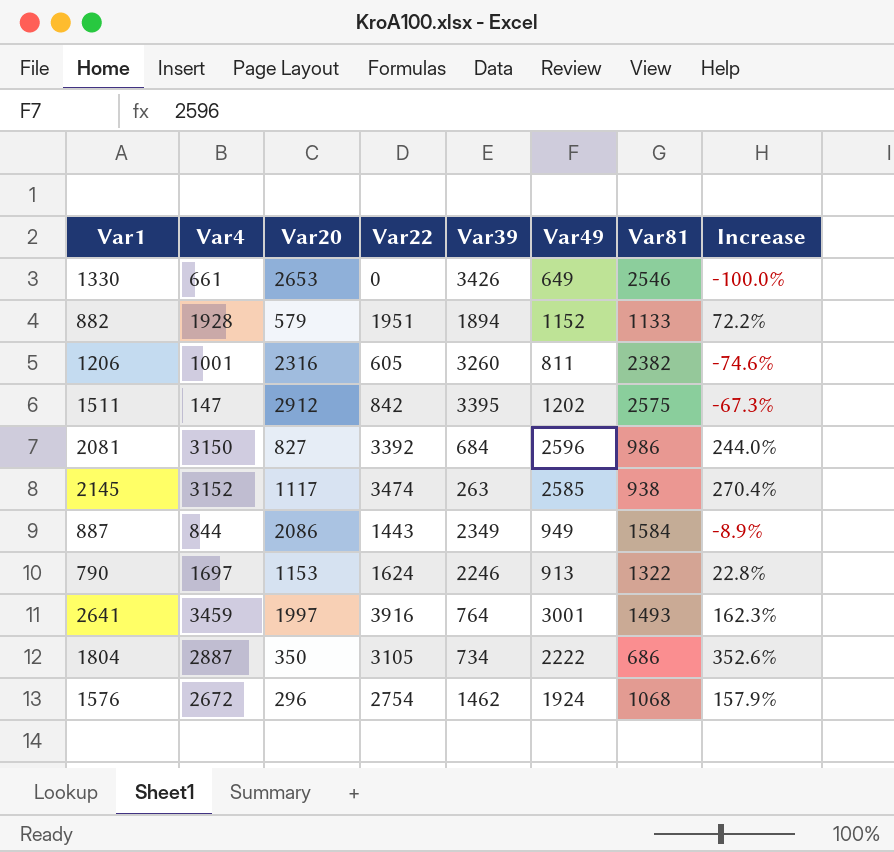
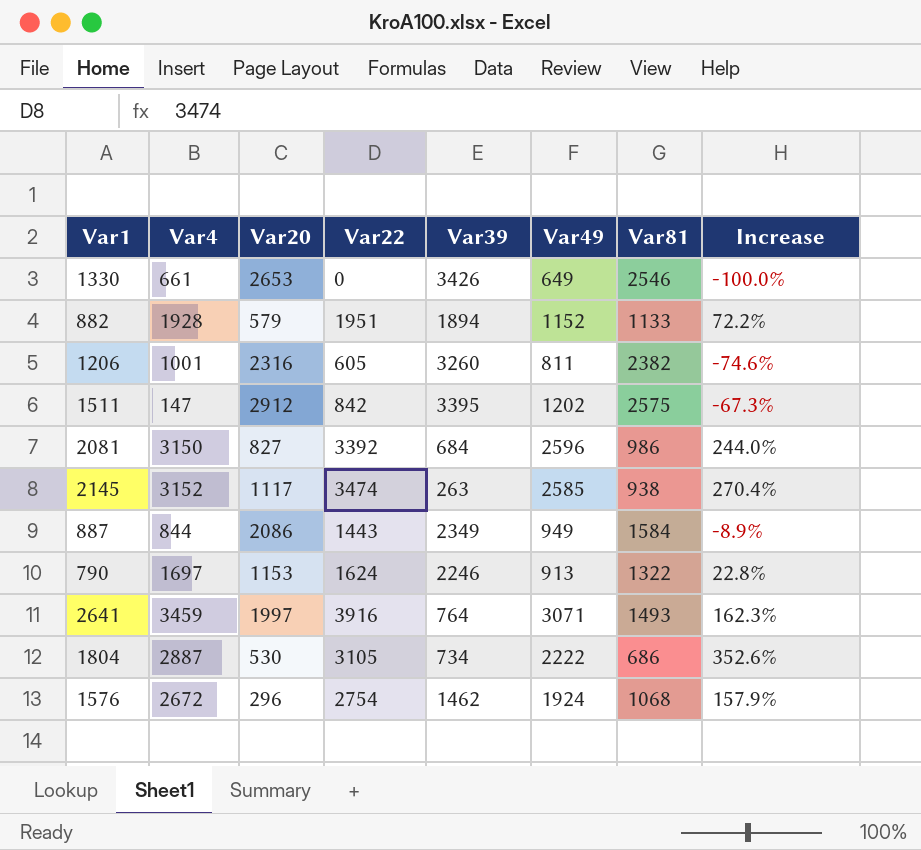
2641 | Var49: 3001 -> 3071
1804 | Var20: 350 -> 530

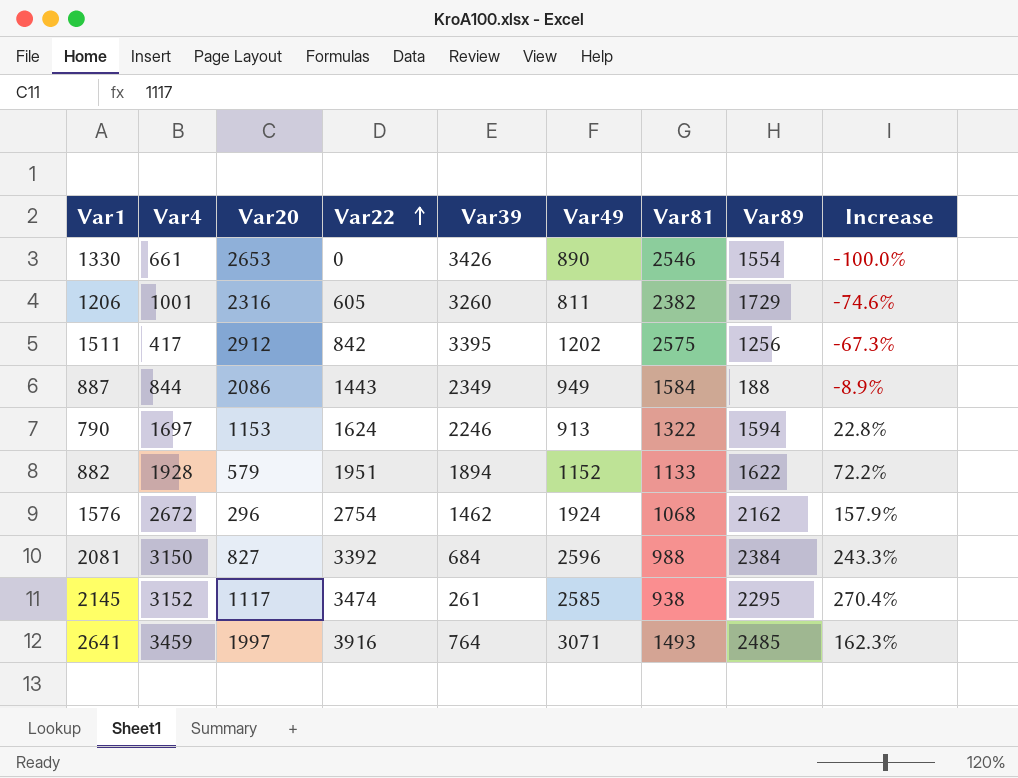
row order: none -> Var22 ascending
column Var89 | position: none -> 8
row 1804: 2887 | 530 | 3105 | 734 | 2222 | 686 | 352.6% -> none
1330 | Var49: 649 -> 890
1511 | Var4: 147 -> 417
2081 | Var81: 986 -> 988
2081 | Increase: 244.0% -> 243.3%
2145 | Var39: 263 -> 261

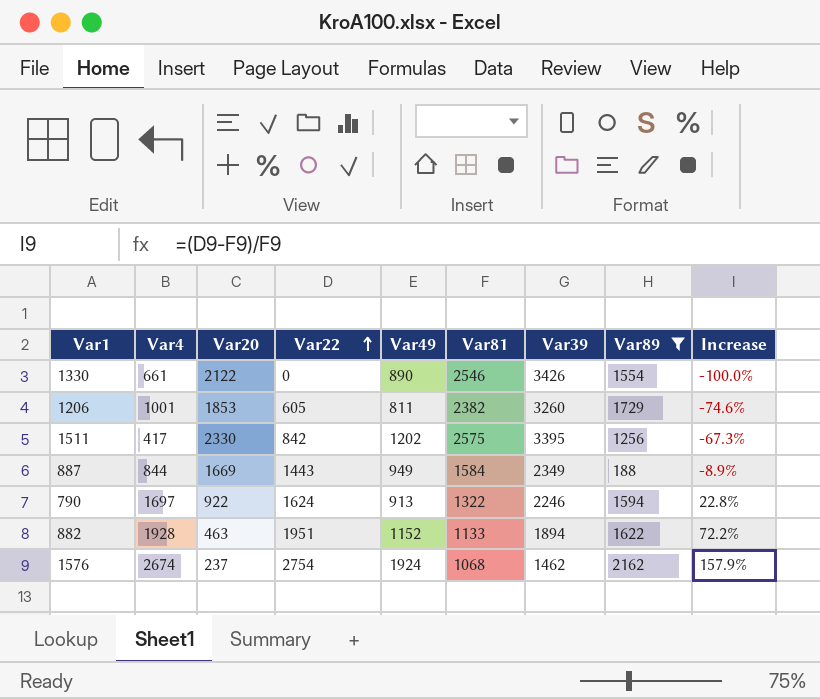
filter: none -> Var89 <= 2162
column Var39 | position: 5 -> 7
1330 | Var20: 2653 -> 2122
1206 | Var20: 2316 -> 1853
1511 | Var20: 2912 -> 2330
887 | Var20: 2086 -> 1669
790 | Var20: 1153 -> 922
882 | Var20: 579 -> 463
1576 | Var4: 2672 -> 2674
1576 | Var20: 296 -> 237

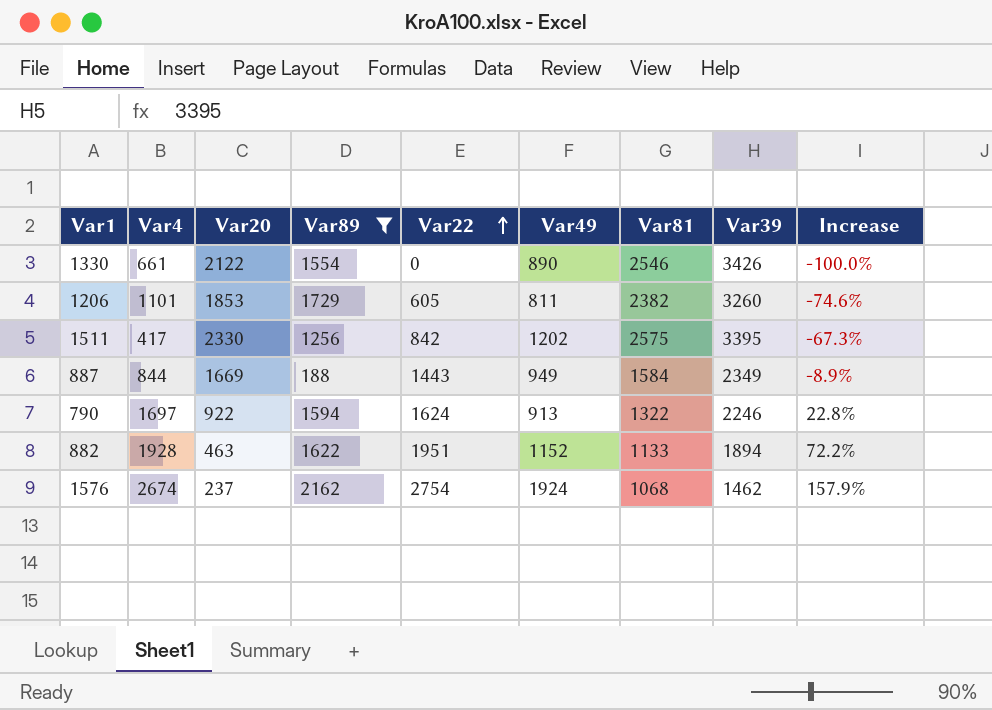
column Var89 | position: 8 -> 4
1206 | Var4: 1001 -> 1101

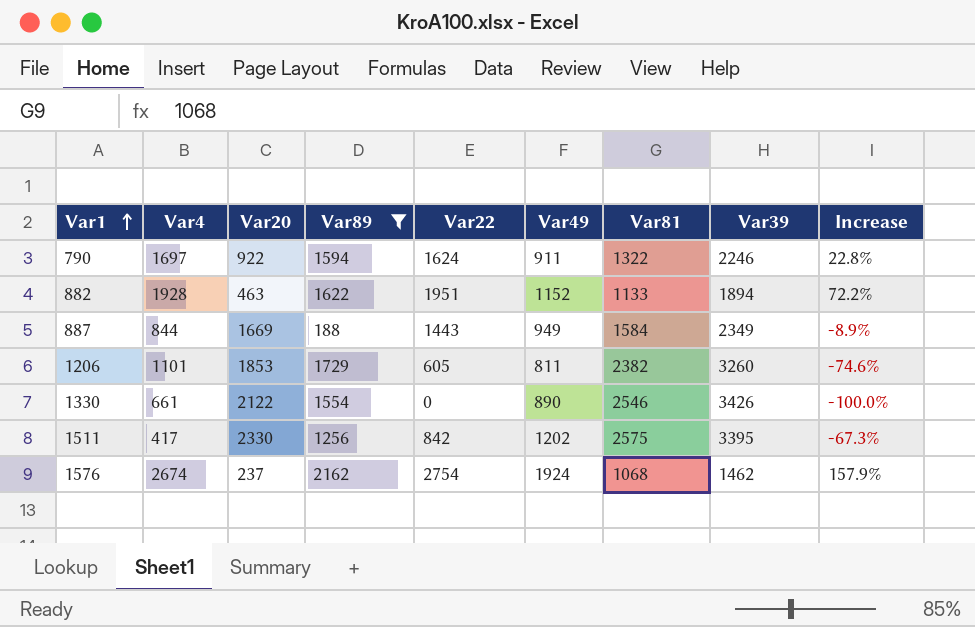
row order: Var22 ascending -> Var1 ascending
790 | Var49: 913 -> 911

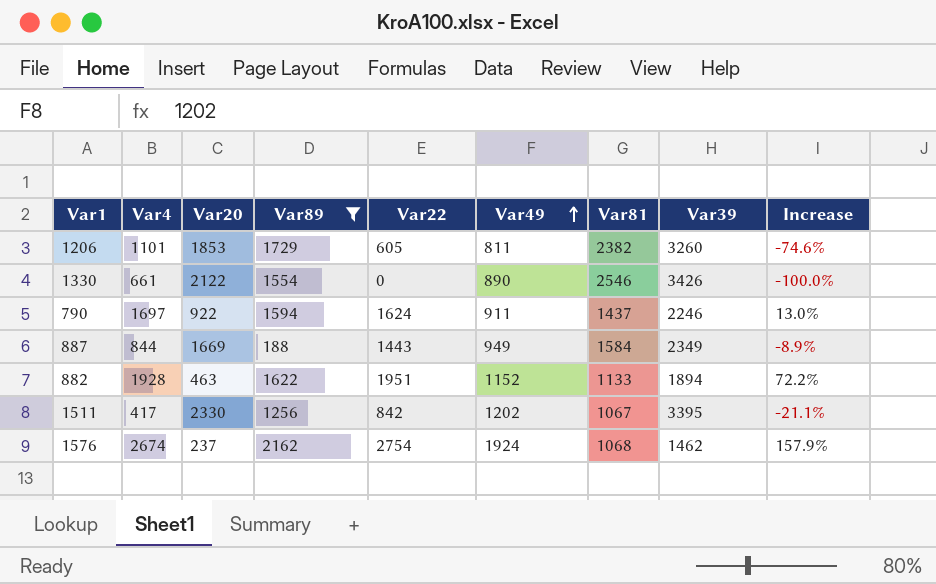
row order: Var1 ascending -> Var49 ascending
790 | Var81: 1322 -> 1437
790 | Increase: 22.8% -> 13.0%
1511 | Var81: 2575 -> 1067
1511 | Increase: -67.3% -> -21.1%

